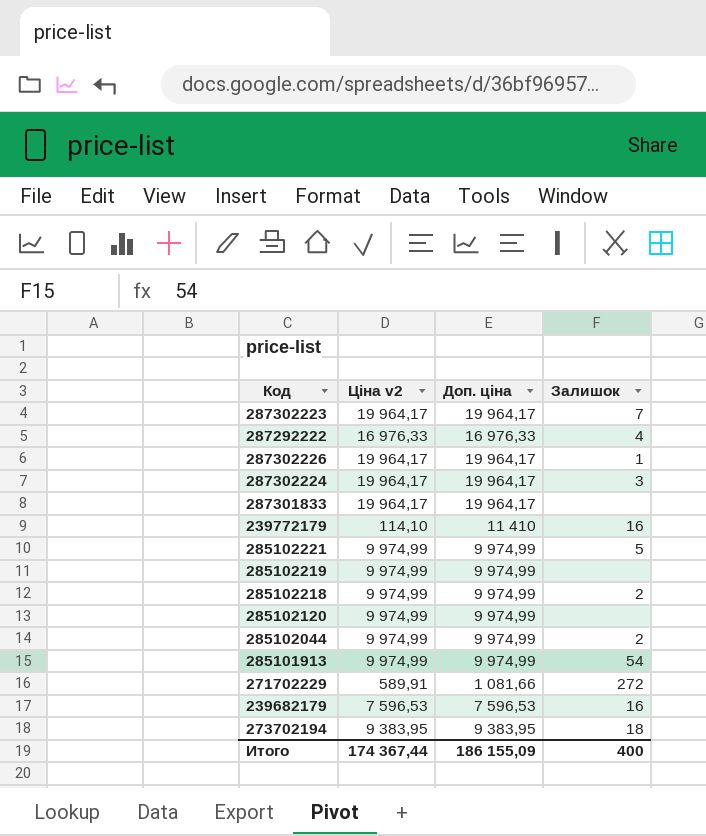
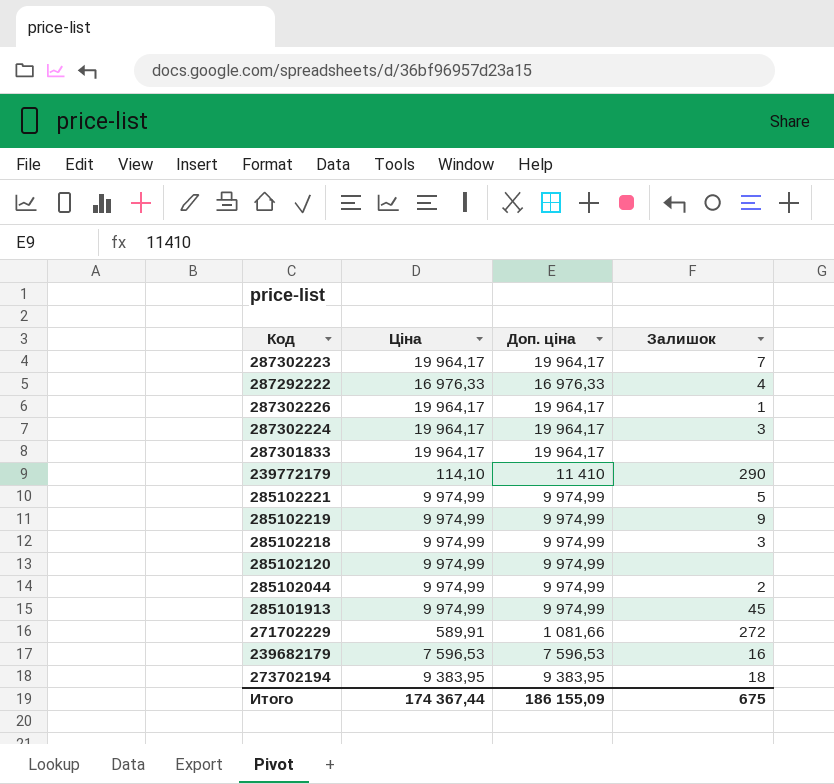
column name: Ціна v2 -> Ціна
239772179 | Залишок: 16 -> 290
285102219 | Залишок: none -> 9
285102218 | Залишок: 2 -> 3
285101913 | Залишок: 54 -> 45
Итого | Залишок: 400 -> 675

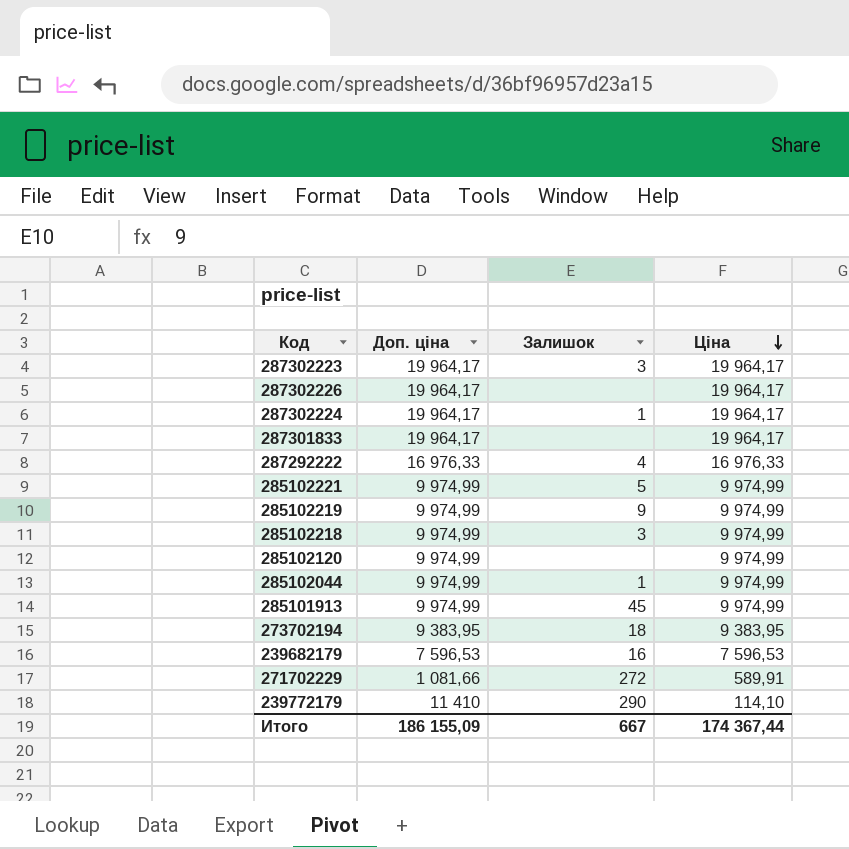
row order: none -> Ціна descending
column Ціна | position: 2 -> 4
287302223 | Залишок: 7 -> 3
287302226 | Залишок: 1 -> none
287302224 | Залишок: 3 -> 1
285102044 | Залишок: 2 -> 1
Итого | Залишок: 675 -> 667

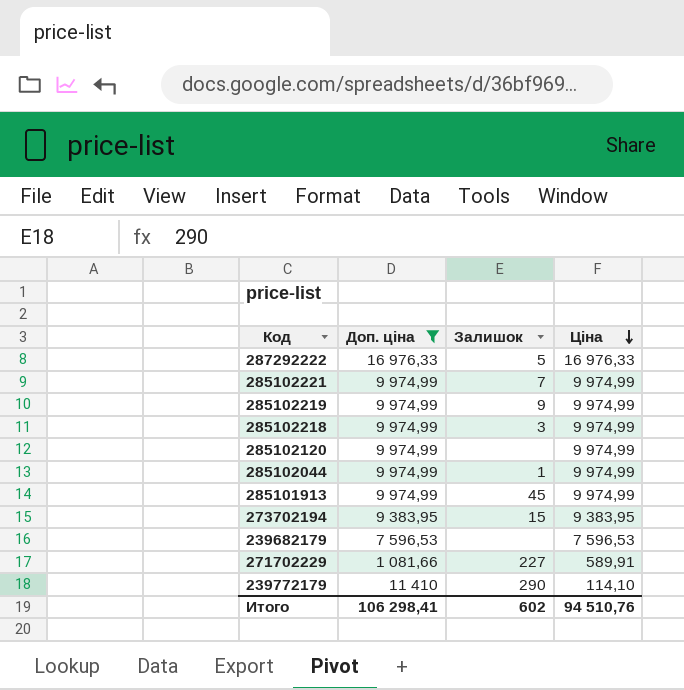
filter: none -> Доп. ціна != 19 964,17
287292222 | Залишок: 4 -> 5
285102221 | Залишок: 5 -> 7
273702194 | Залишок: 18 -> 15
239682179 | Залишок: 16 -> none
271702229 | Залишок: 272 -> 227
Итого | Доп. ціна: 186 155,09 -> 106 298,41
Итого | Залишок: 667 -> 602
Итого | Ціна: 174 367,44 -> 94 510,76

